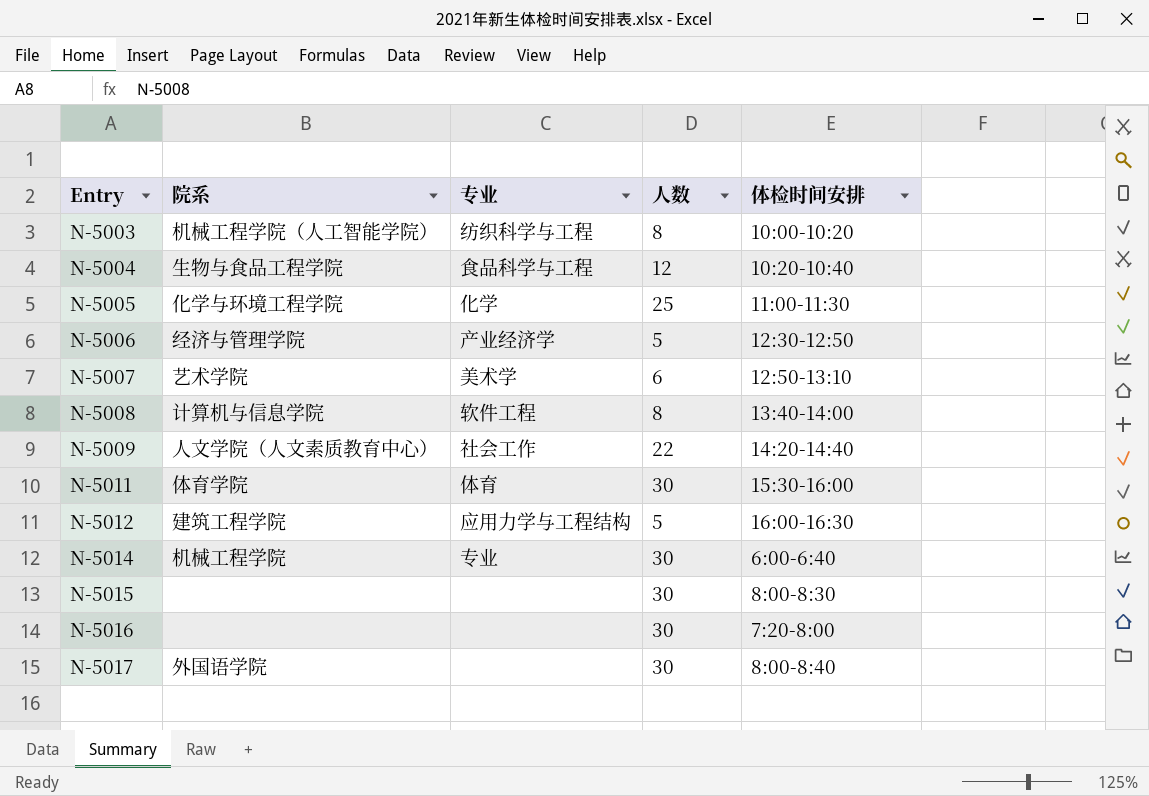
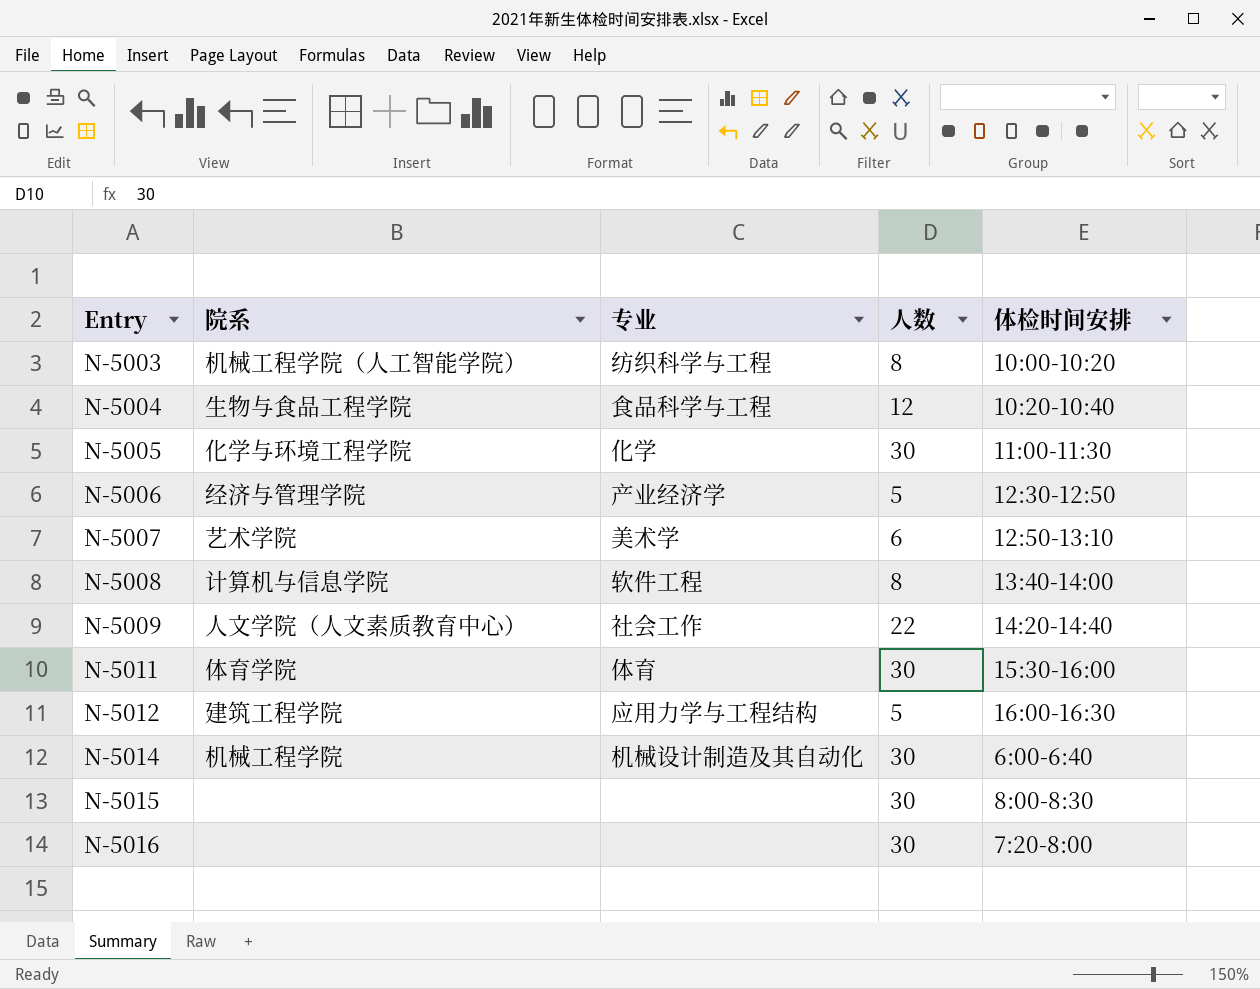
row N-5017: 外国语学院 | none | 30 | 8:00-8:40 -> none
N-5005 | 人数: 25 -> 30
N-5014 | 专业: 专业 -> 机械设计制造及其自动化

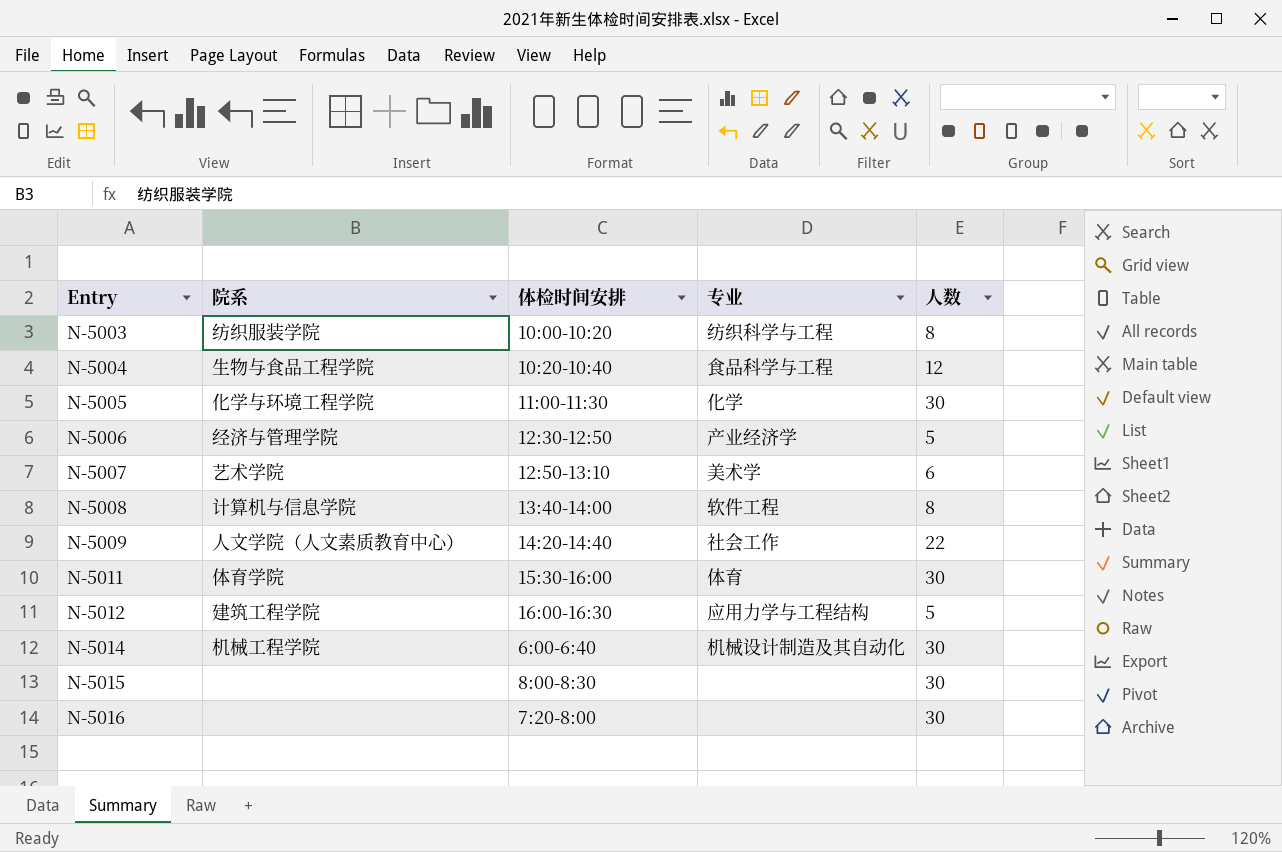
column 体检时间安排 | position: 5 -> 3
N-5003 | 院系: 机械工程学院（人工智能学院） -> 纺织服装学院

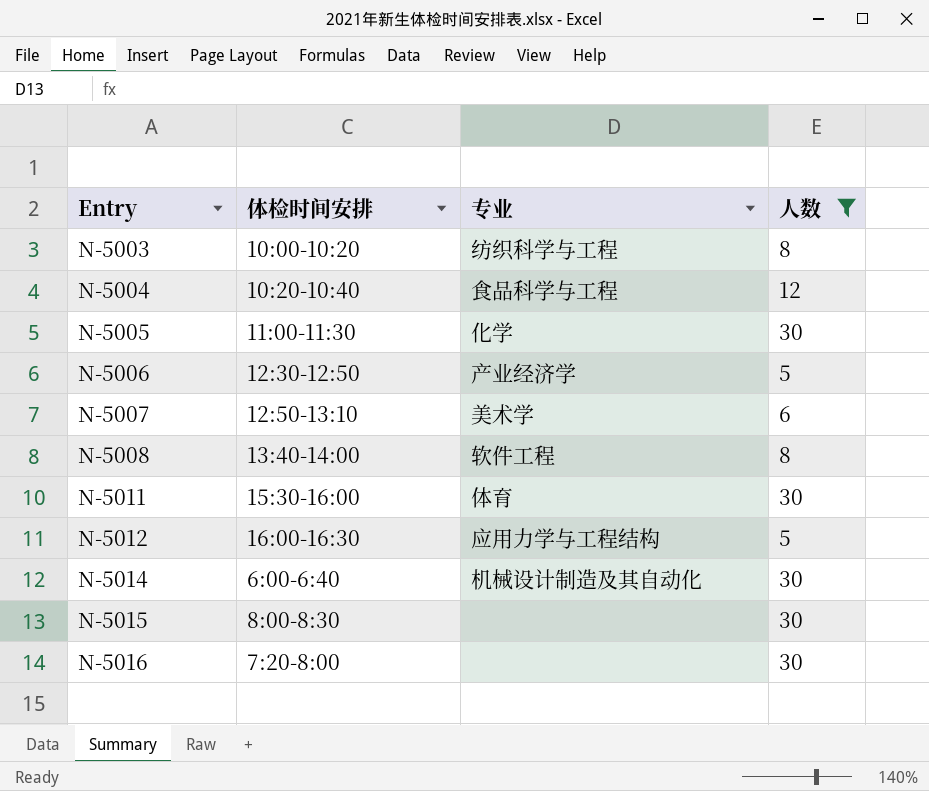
filter: none -> 人数 != 22
column 院系 | position: 2 -> none

